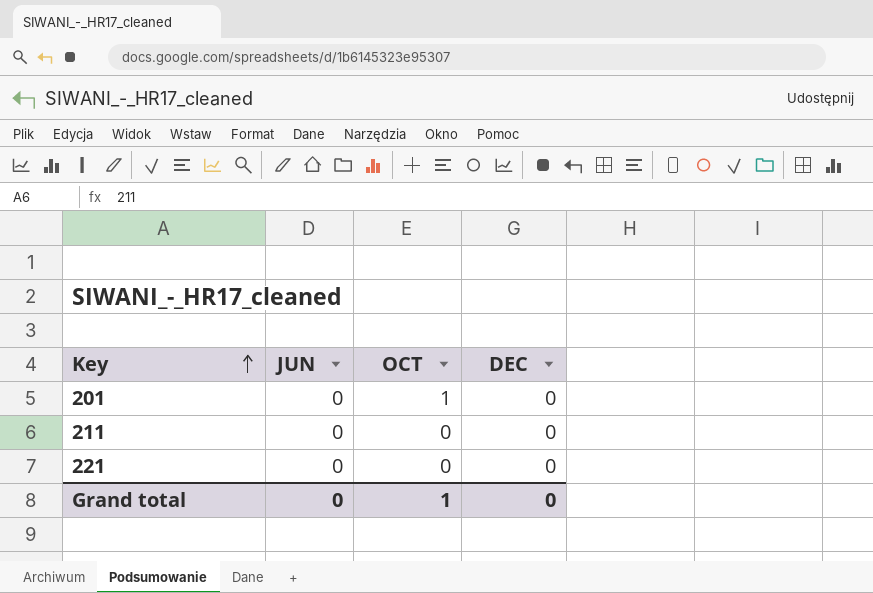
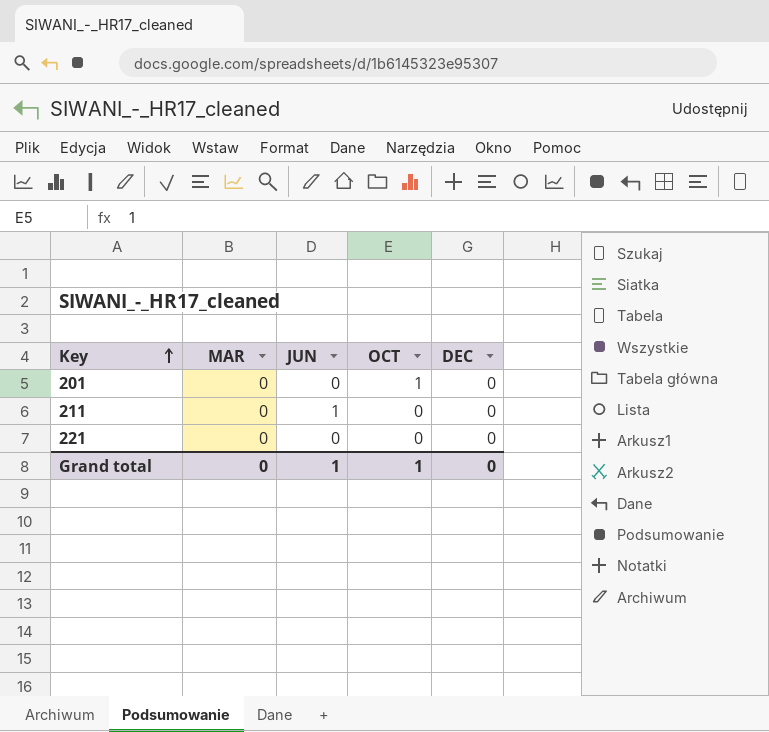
column MAR | position: none -> 2
211 | JUN: 0 -> 1
Grand total | JUN: 0 -> 1

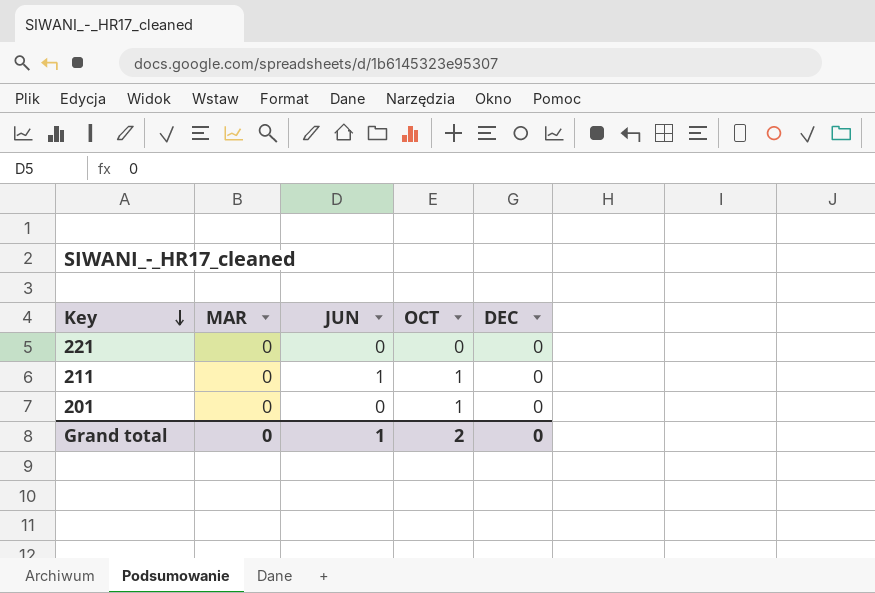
row order: Key ascending -> Key descending
211 | OCT: 0 -> 1
Grand total | OCT: 1 -> 2

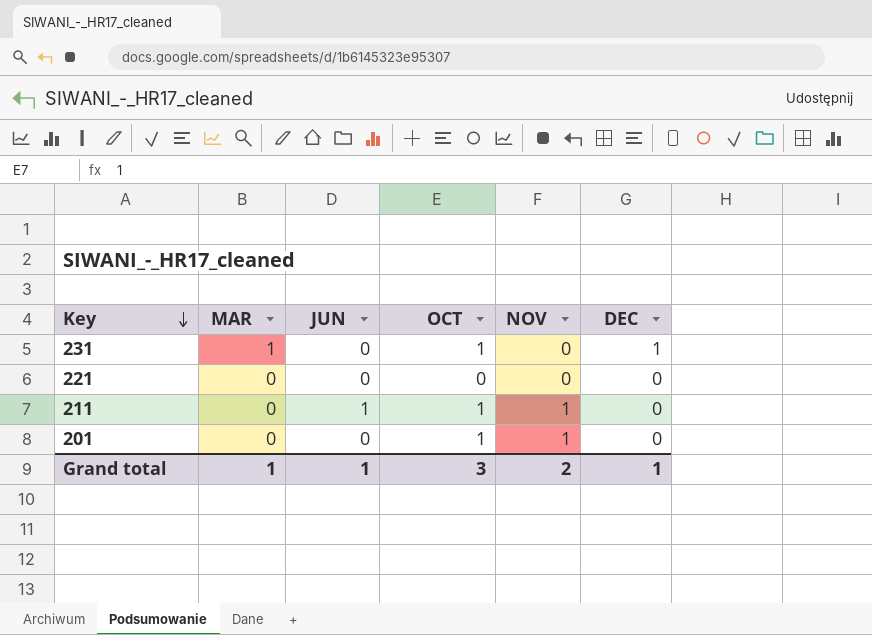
column NOV | position: none -> 5
row 231: none -> 1 | 0 | 1 | 0 | 1
Grand total | MAR: 0 -> 1
Grand total | OCT: 2 -> 3
Grand total | DEC: 0 -> 1

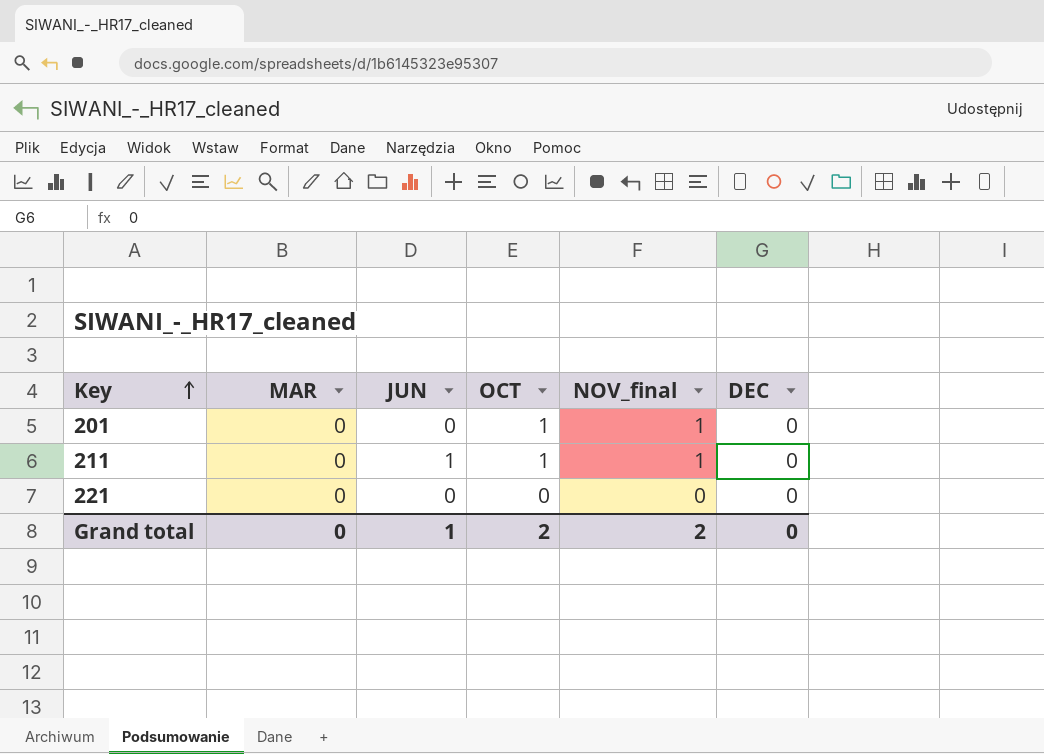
row order: Key descending -> Key ascending
column name: NOV -> NOV_final
row 231: 1 | 0 | 1 | 0 | 1 -> none
Grand total | MAR: 1 -> 0
Grand total | OCT: 3 -> 2
Grand total | DEC: 1 -> 0

